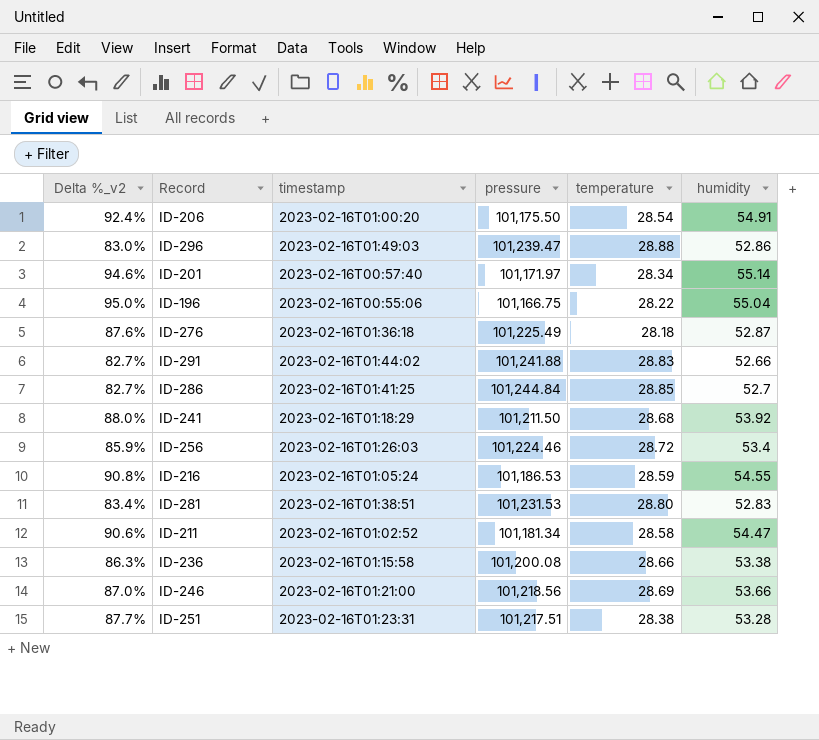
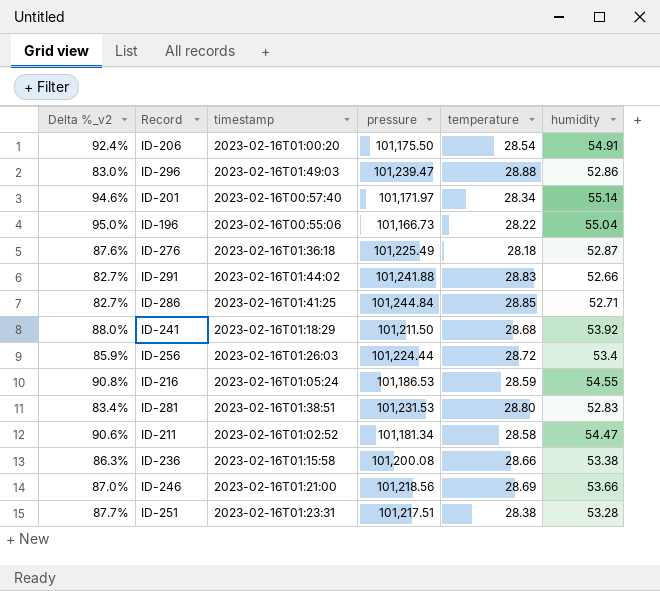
ID-196 | pressure: 101,166.75 -> 101,166.73
ID-286 | humidity: 52.7 -> 52.71
ID-256 | pressure: 101,224.46 -> 101,224.44

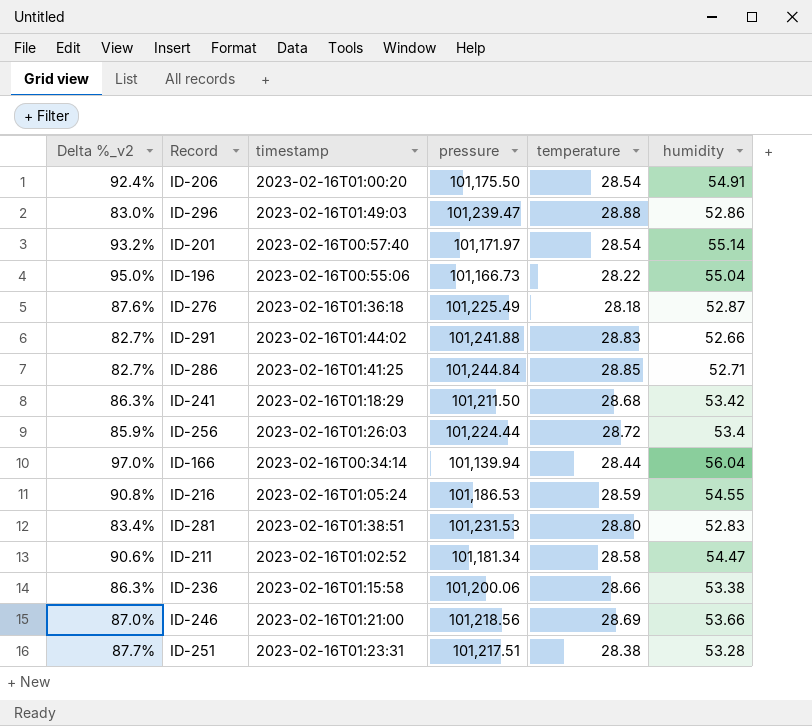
ID-201 | Delta %_v2: 94.6% -> 93.2%
ID-201 | temperature: 28.34 -> 28.54
ID-241 | Delta %_v2: 88.0% -> 86.3%
ID-241 | humidity: 53.92 -> 53.42
row ID-166: none -> 97.0% | 2023-02-16T00:34:14 | 101,139.94 | 28.44 | 56.04
ID-236 | pressure: 101,200.08 -> 101,200.06

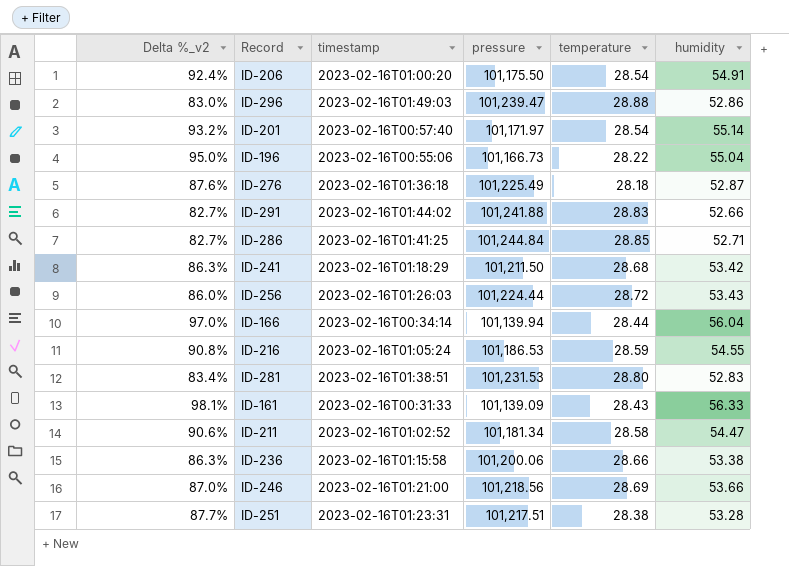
ID-256 | Delta %_v2: 85.9% -> 86.0%
ID-256 | humidity: 53.4 -> 53.43
row ID-161: none -> 98.1% | 2023-02-16T00:31:33 | 101,139.09 | 28.43 | 56.33

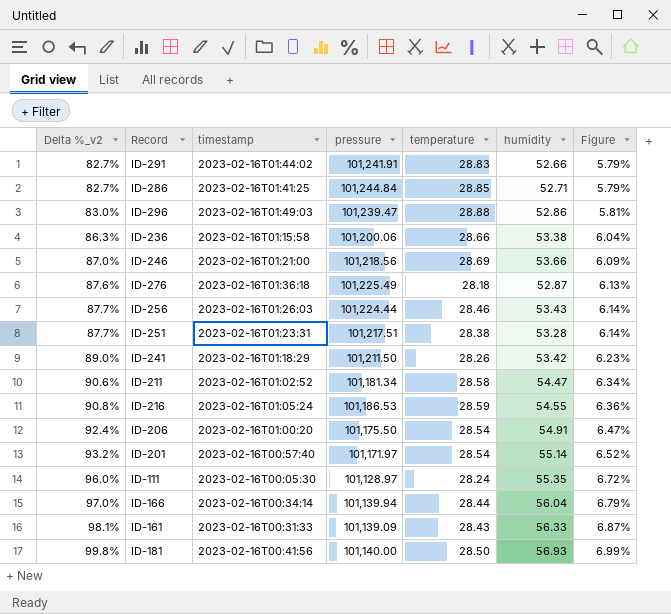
row order: none -> Delta %_v2 ascending
column Figure | formula: none -> [Delta %_v2] * 0.07
row ID-196: 95.0% | 2023-02-16T00:55:06 | 101,166.73 | 28.22 | 55.04 -> none
row ID-281: 83.4% | 2023-02-16T01:38:51 | 101,231.53 | 28.80 | 52.83 -> none
ID-291 | pressure: 101,241.88 -> 101,241.91
ID-256 | Delta %_v2: 86.0% -> 87.7%
ID-256 | temperature: 28.72 -> 28.46
ID-241 | Delta %_v2: 86.3% -> 89.0%
ID-241 | temperature: 28.68 -> 28.26
row ID-111: none -> 96.0% | 2023-02-16T00:05:30 | 101,128.97 | 28.24 | 55.35 | 6.72%
row ID-181: none -> 99.8% | 2023-02-16T00:41:56 | 101,140.00 | 28.50 | 56.93 | 6.99%

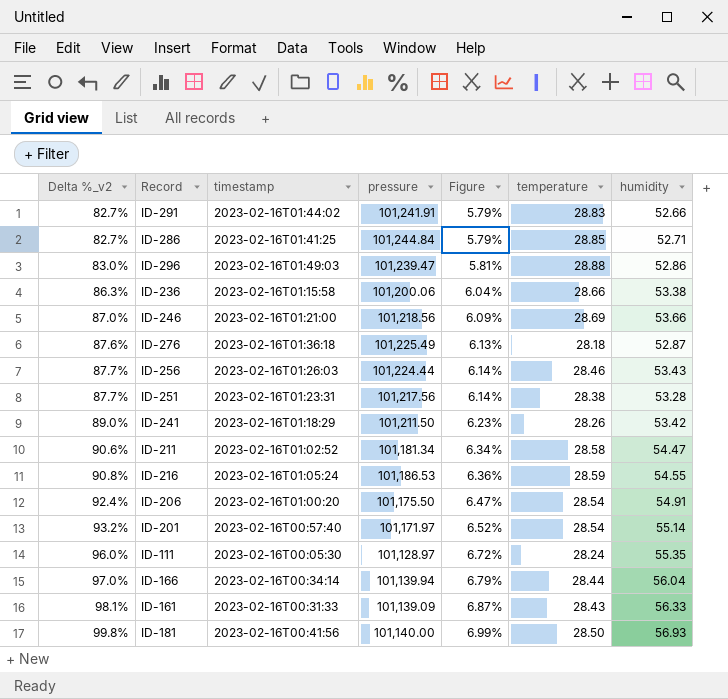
column Figure | position: 7 -> 5
ID-251 | pressure: 101,217.51 -> 101,217.56

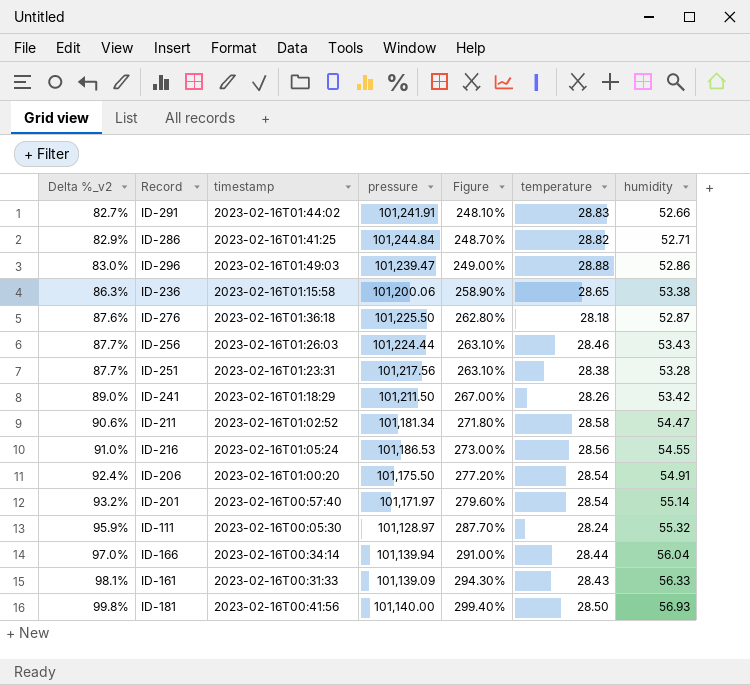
column Figure | formula: [Delta %_v2] * 0.07 -> [Delta %_v2] * 3
row ID-246: 87.0% | 2023-02-16T01:21:00 | 101,218.56 | 6.09% | 28.69 | 53.66 -> none
ID-286 | Delta %_v2: 82.7% -> 82.9%
ID-286 | temperature: 28.85 -> 28.82
ID-236 | temperature: 28.66 -> 28.65
ID-276 | pressure: 101,225.49 -> 101,225.50
ID-216 | Delta %_v2: 90.8% -> 91.0%
ID-216 | temperature: 28.59 -> 28.56
ID-111 | Delta %_v2: 96.0% -> 95.9%
ID-111 | humidity: 55.35 -> 55.32

